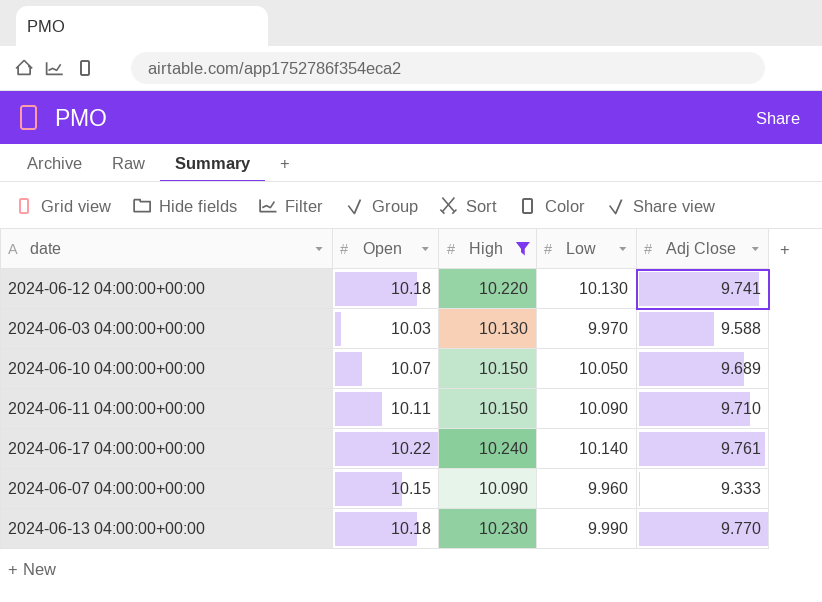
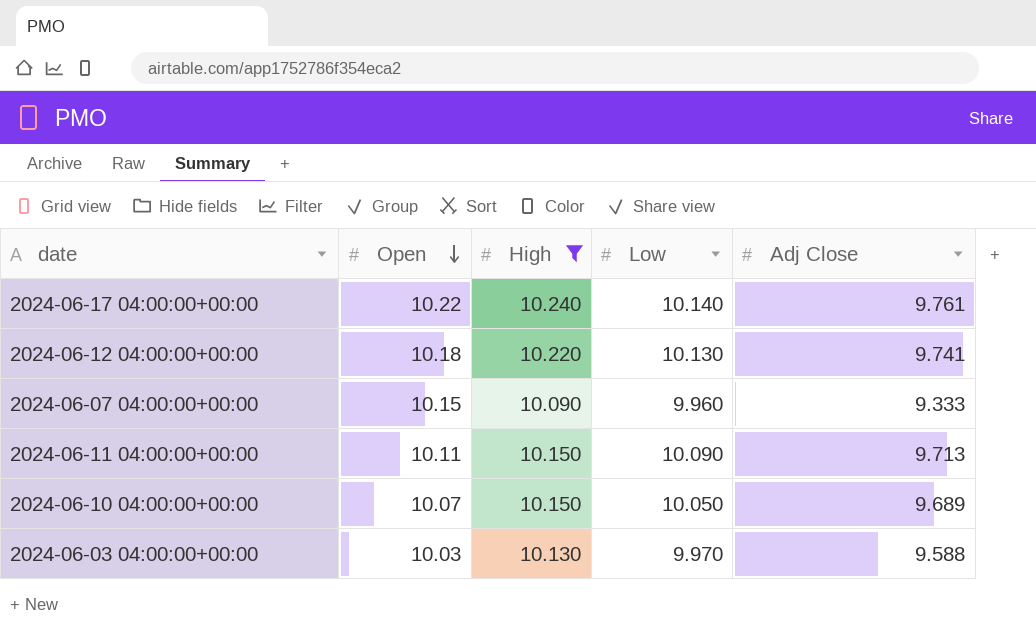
row order: none -> Open descending
row 2024-06-13 04:00:00+00:00: 10.18 | 10.230 | 9.990 | 9.770 -> none
2024-06-11 04:00:00+00:00 | Adj Close: 9.710 -> 9.713

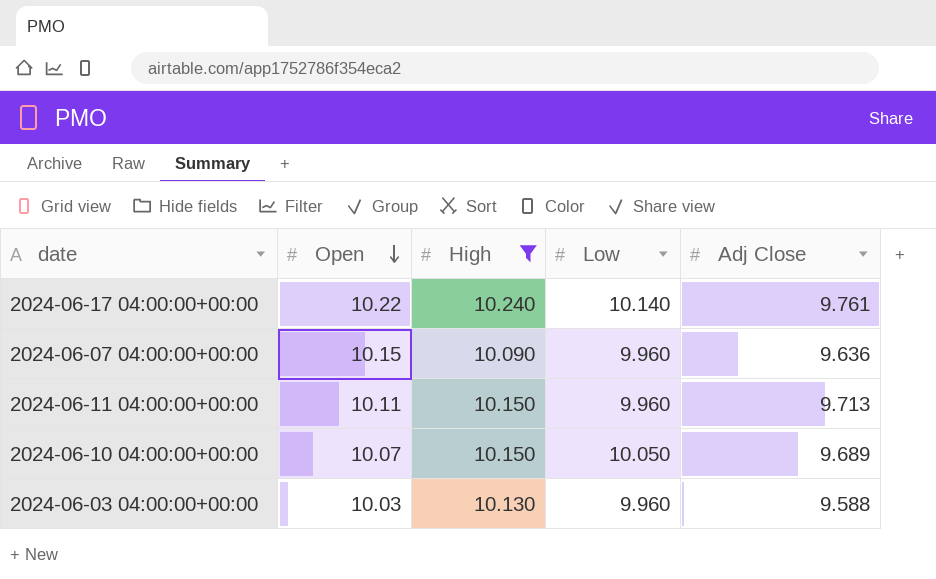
row 2024-06-12 04:00:00+00:00: 10.18 | 10.220 | 10.130 | 9.741 -> none
2024-06-07 04:00:00+00:00 | Adj Close: 9.333 -> 9.636
2024-06-11 04:00:00+00:00 | Low: 10.090 -> 9.960
2024-06-03 04:00:00+00:00 | Low: 9.970 -> 9.960

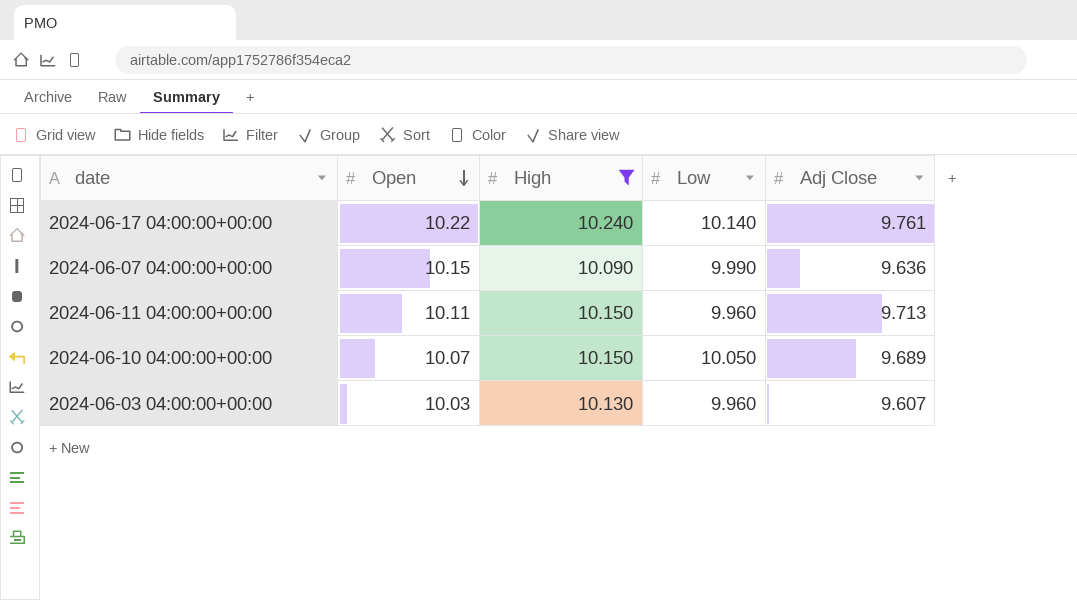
2024-06-07 04:00:00+00:00 | Low: 9.960 -> 9.990
2024-06-03 04:00:00+00:00 | Adj Close: 9.588 -> 9.607

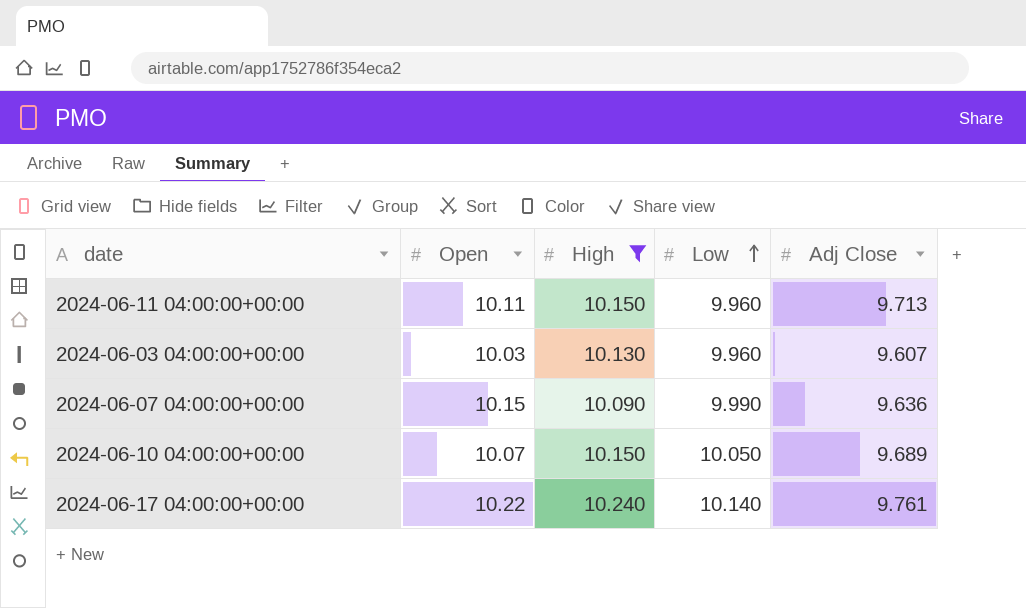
row order: Open descending -> Low ascending

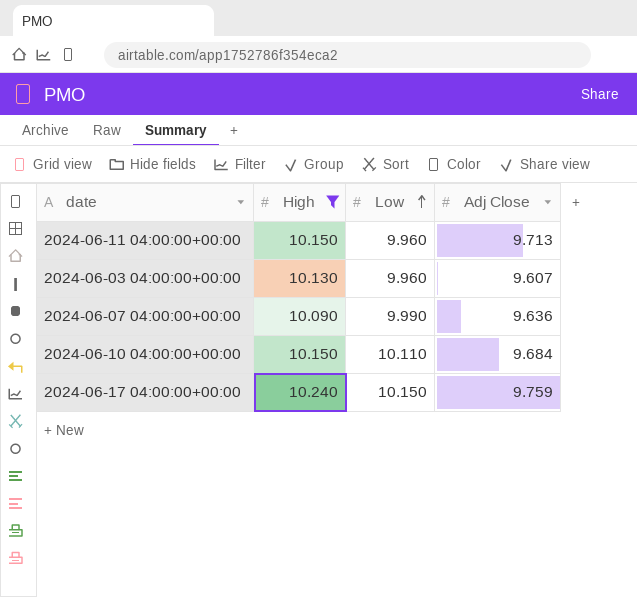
column Open | position: 2 -> none
2024-06-10 04:00:00+00:00 | Low: 10.050 -> 10.110
2024-06-10 04:00:00+00:00 | Adj Close: 9.689 -> 9.684
2024-06-17 04:00:00+00:00 | Low: 10.140 -> 10.150
2024-06-17 04:00:00+00:00 | Adj Close: 9.761 -> 9.759

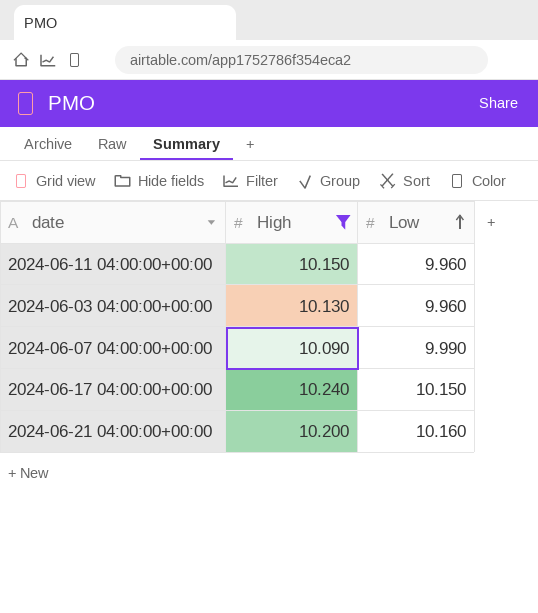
column Adj Close | position: 4 -> none
row 2024-06-10 04:00:00+00:00: 10.150 | 10.110 | 9.684 -> none
row 2024-06-21 04:00:00+00:00: none -> 10.200 | 10.160

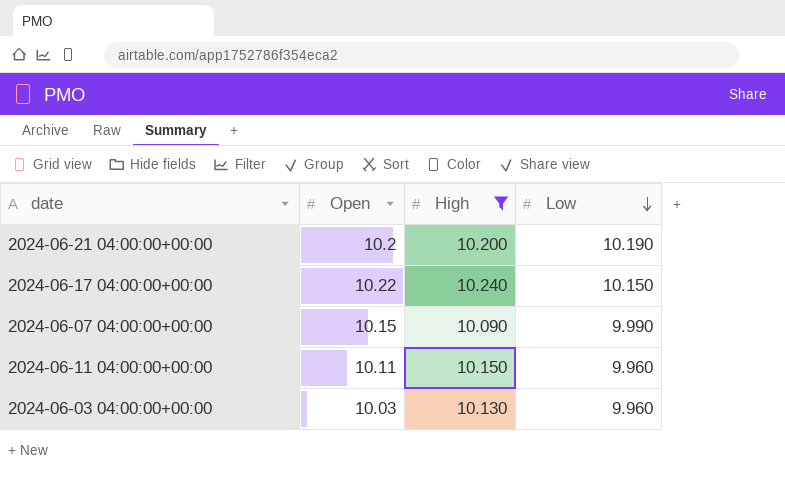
row order: Low ascending -> Low descending
column Open | position: none -> 2
2024-06-21 04:00:00+00:00 | Low: 10.160 -> 10.190

